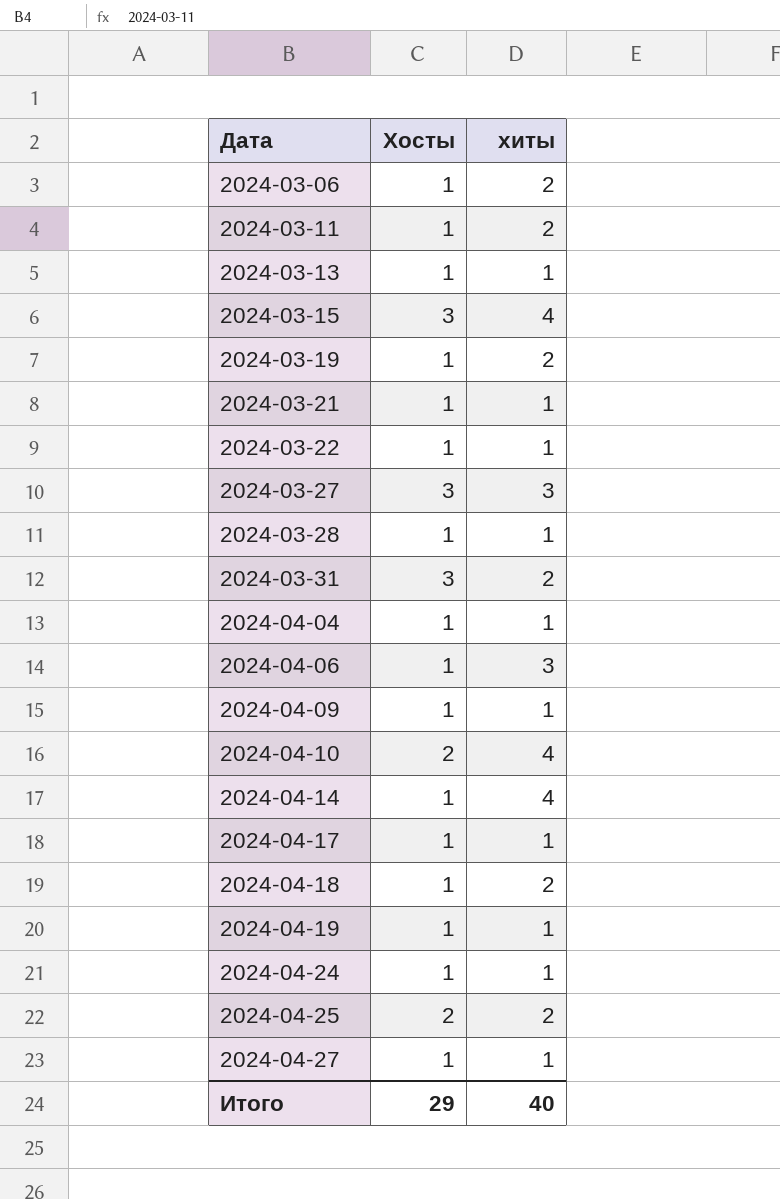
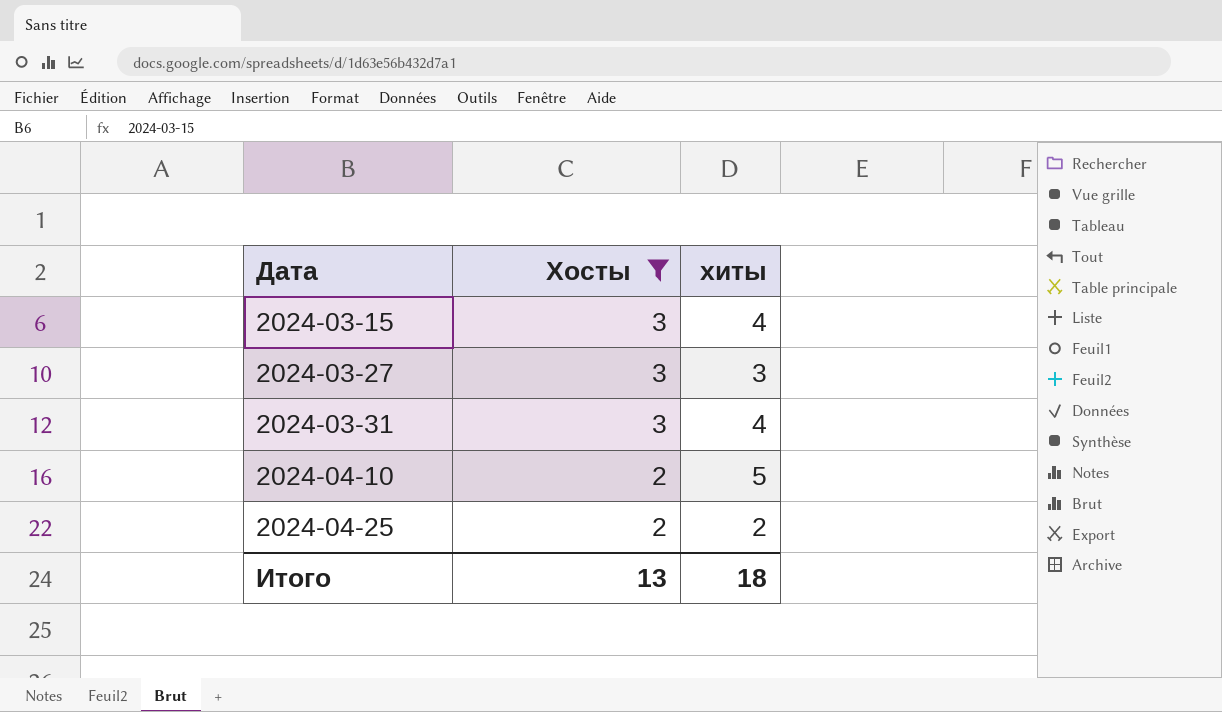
filter: none -> Хосты != 1
2024-03-31 | хиты: 2 -> 4
2024-04-10 | хиты: 4 -> 5
Итого | Хосты: 29 -> 13
Итого | хиты: 40 -> 18

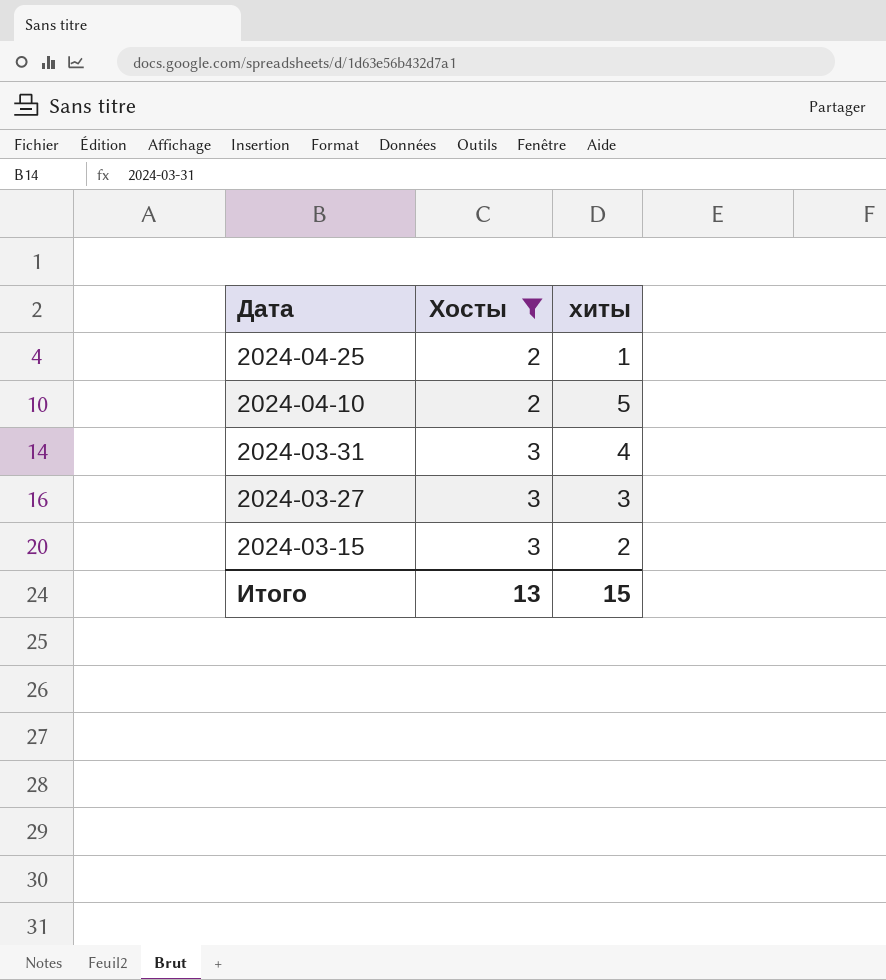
row order: Дата ascending -> Дата descending
2024-04-25 | хиты: 2 -> 1
2024-03-15 | хиты: 4 -> 2
Итого | хиты: 18 -> 15

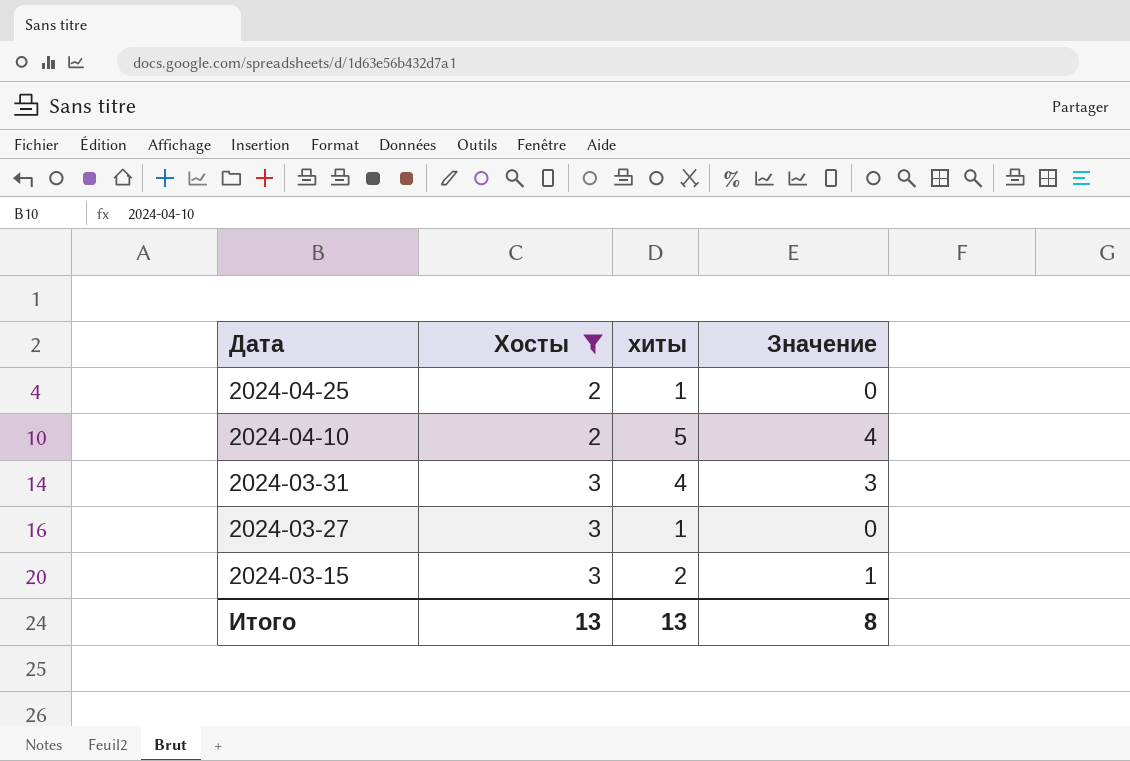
column Значение | formula: none -> [хиты] - 1
2024-03-27 | хиты: 3 -> 1
Итого | хиты: 15 -> 13

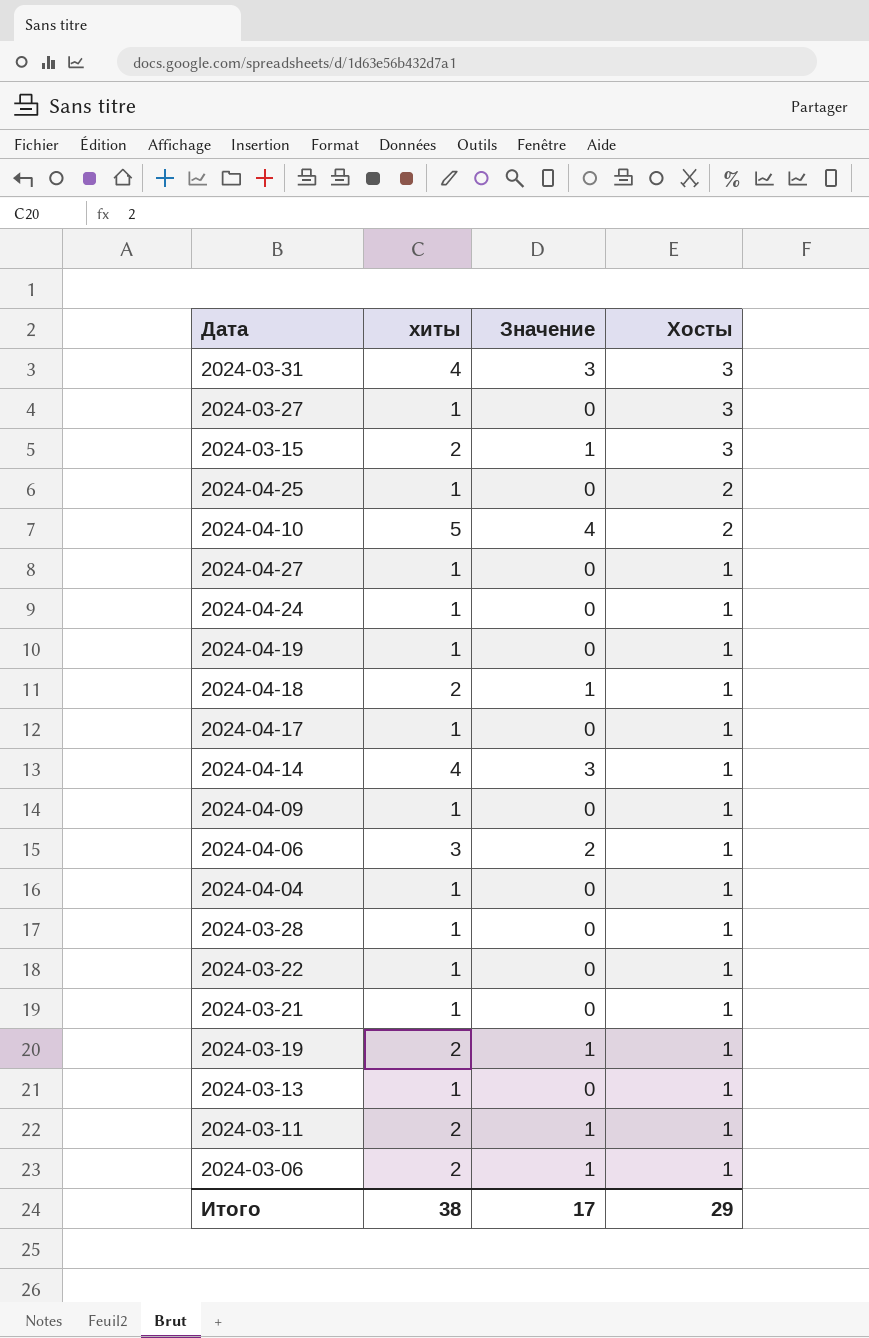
filter: Хосты != 1 -> none
row order: Дата descending -> Хосты descending
column Хосты | position: 2 -> 4
Итого | хиты: 13 -> 38
Итого | Значение: 8 -> 17
Итого | Хосты: 13 -> 29

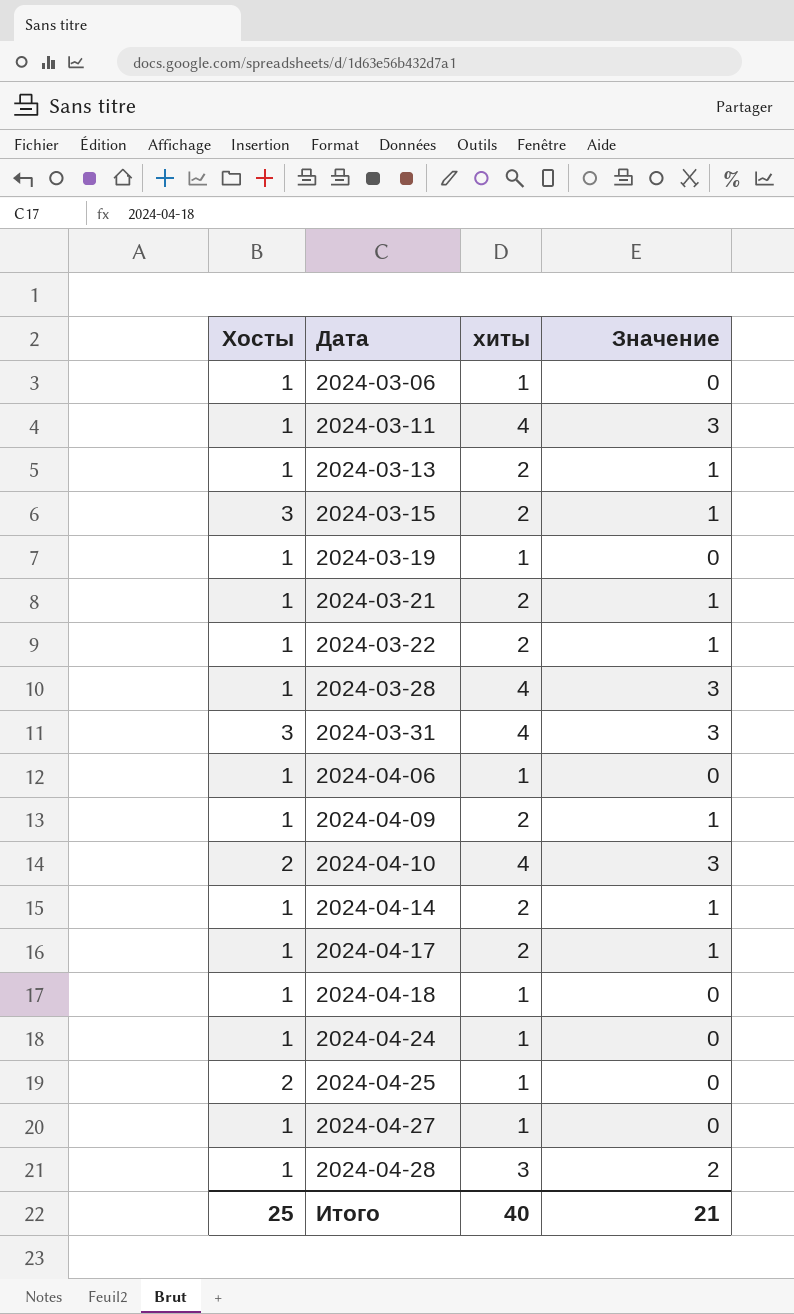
row order: Хосты descending -> Дата ascending
column Хосты | position: 4 -> 1
row 2024-03-27: 1 | 0 | 3 -> none
row 2024-04-19: 1 | 0 | 1 -> none
row 2024-04-04: 1 | 0 | 1 -> none
2024-03-06 | хиты: 2 -> 1
2024-03-06 | Значение: 1 -> 0
2024-03-11 | хиты: 2 -> 4
2024-03-11 | Значение: 1 -> 3
2024-03-13 | хиты: 1 -> 2
2024-03-13 | Значение: 0 -> 1
2024-03-19 | хиты: 2 -> 1
2024-03-19 | Значение: 1 -> 0
2024-03-21 | хиты: 1 -> 2
2024-03-21 | Значение: 0 -> 1
2024-03-22 | хиты: 1 -> 2
2024-03-22 | Значение: 0 -> 1
2024-03-28 | хиты: 1 -> 4
2024-03-28 | Значение: 0 -> 3
2024-04-06 | хиты: 3 -> 1
2024-04-06 | Значение: 2 -> 0
2024-04-09 | хиты: 1 -> 2
2024-04-09 | Значение: 0 -> 1
2024-04-10 | хиты: 5 -> 4
2024-04-10 | Значение: 4 -> 3
2024-04-14 | хиты: 4 -> 2
2024-04-14 | Значение: 3 -> 1
2024-04-17 | хиты: 1 -> 2
2024-04-17 | Значение: 0 -> 1
2024-04-18 | хиты: 2 -> 1
2024-04-18 | Значение: 1 -> 0
row 2024-04-28: none -> 1 | 3 | 2
Итого | Хосты: 29 -> 25
Итого | хиты: 38 -> 40
Итого | Значение: 17 -> 21

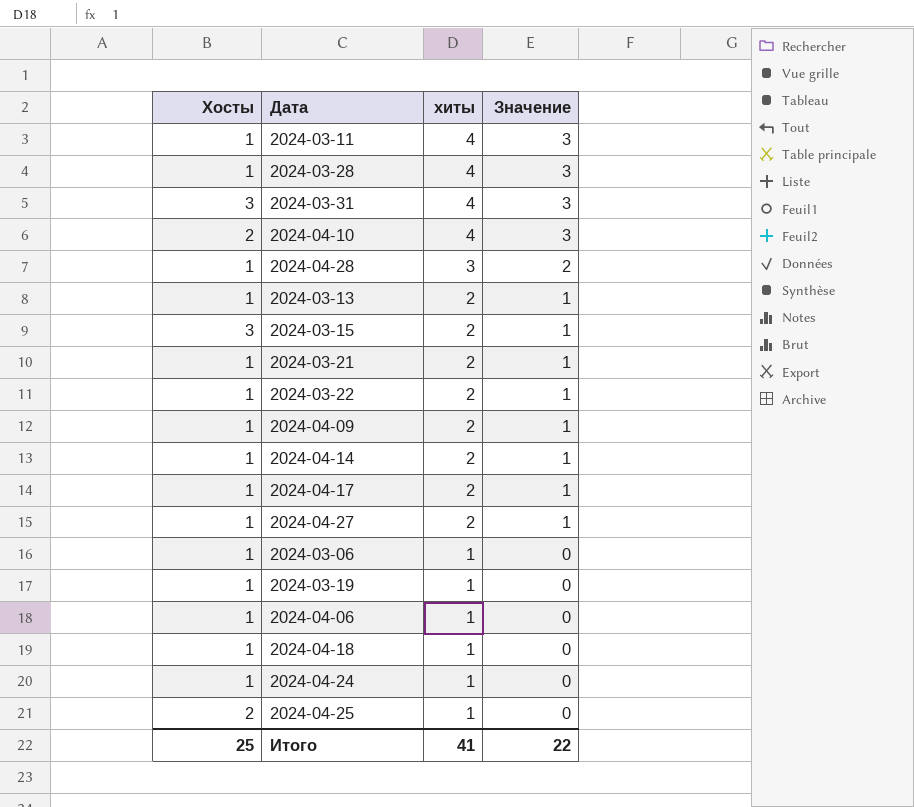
row order: Дата ascending -> хиты descending
2024-04-27 | хиты: 1 -> 2
2024-04-27 | Значение: 0 -> 1
Итого | хиты: 40 -> 41
Итого | Значение: 21 -> 22

